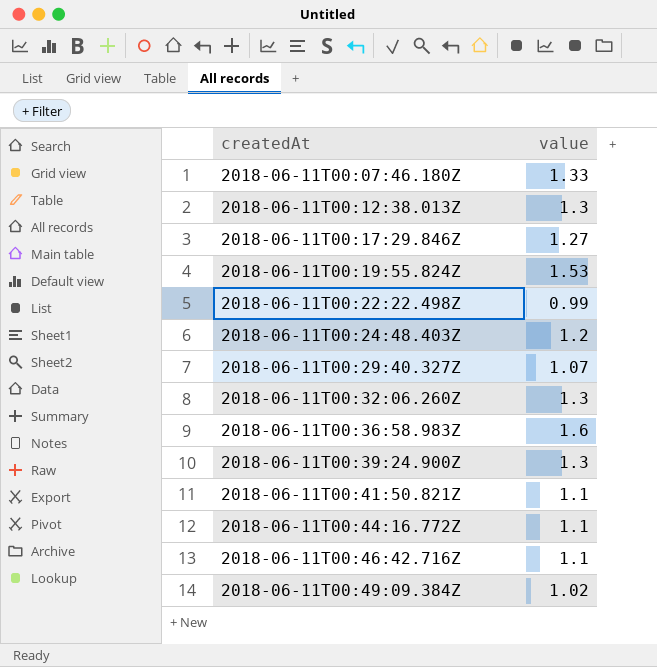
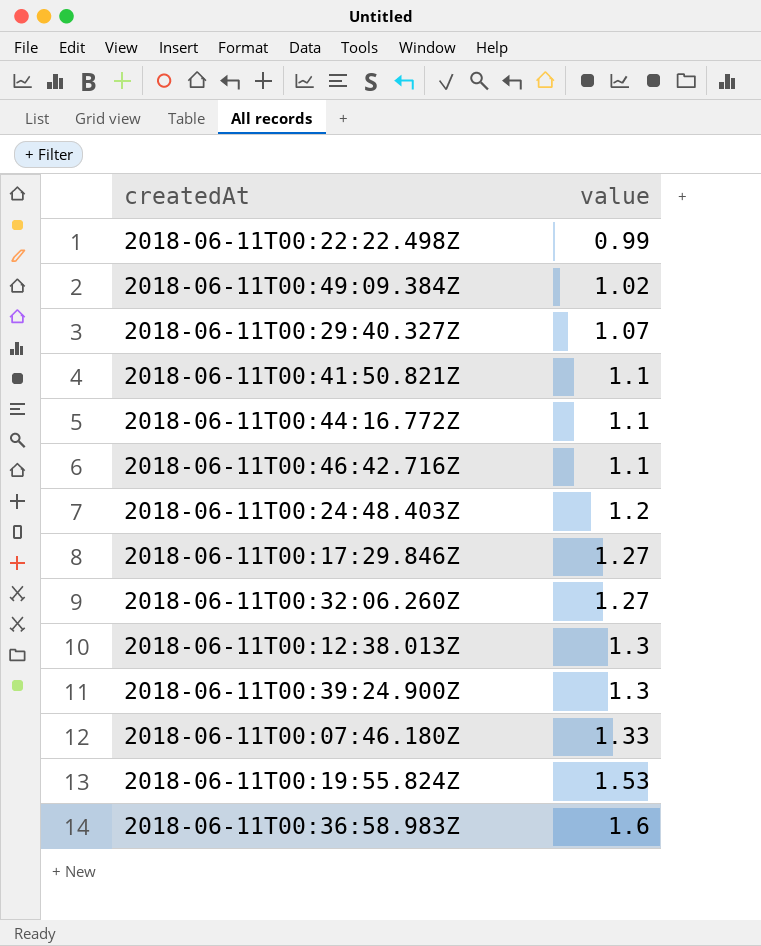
row order: createdAt ascending -> value ascending
2018-06-11T00:32:06.260Z | value: 1.3 -> 1.27

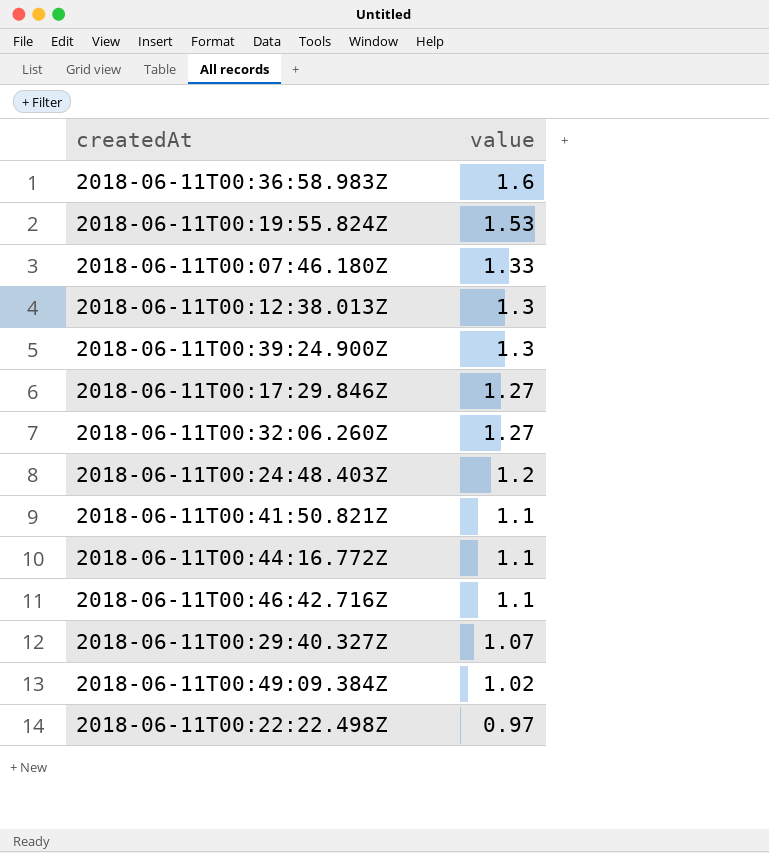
row order: value ascending -> value descending
2018-06-11T00:22:22.498Z | value: 0.99 -> 0.97

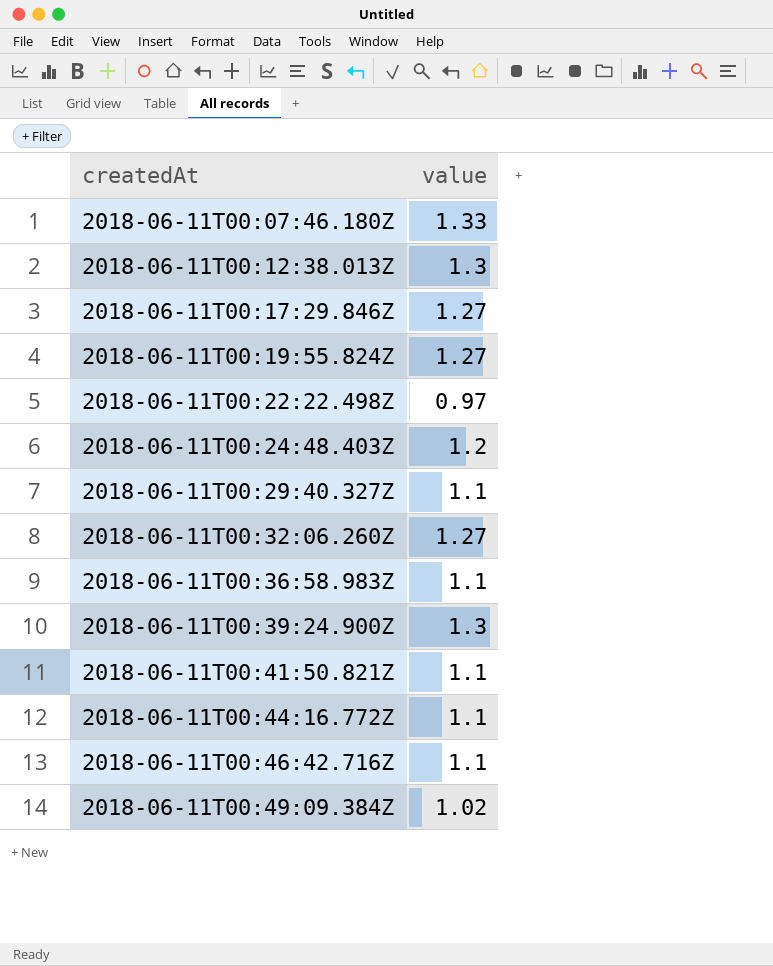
row order: value descending -> createdAt ascending
2018-06-11T00:19:55.824Z | value: 1.53 -> 1.27
2018-06-11T00:29:40.327Z | value: 1.07 -> 1.1
2018-06-11T00:36:58.983Z | value: 1.6 -> 1.1

